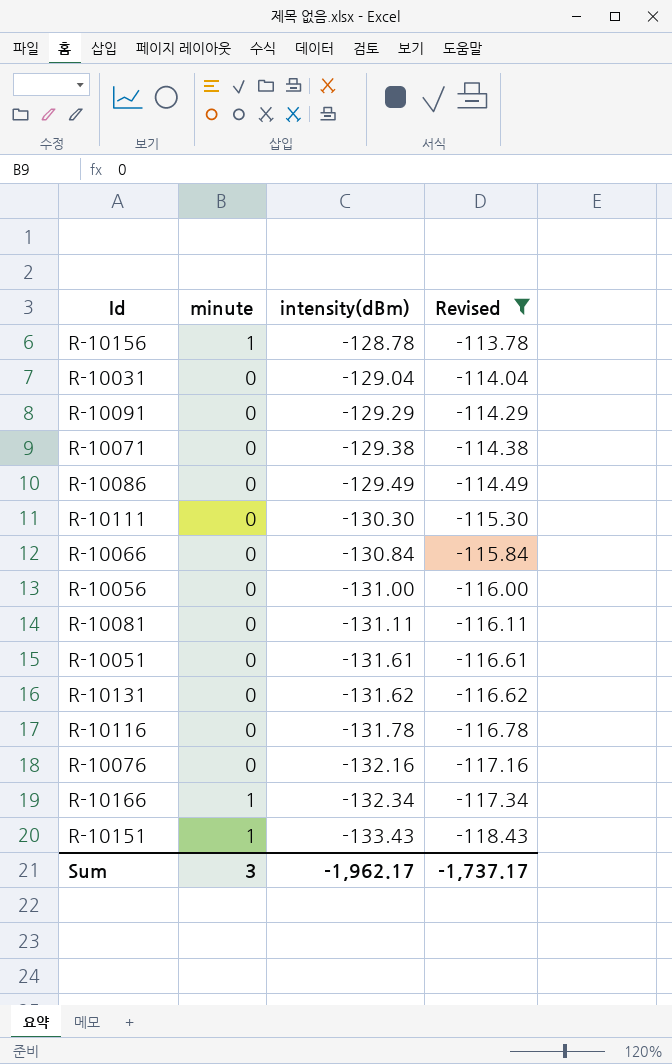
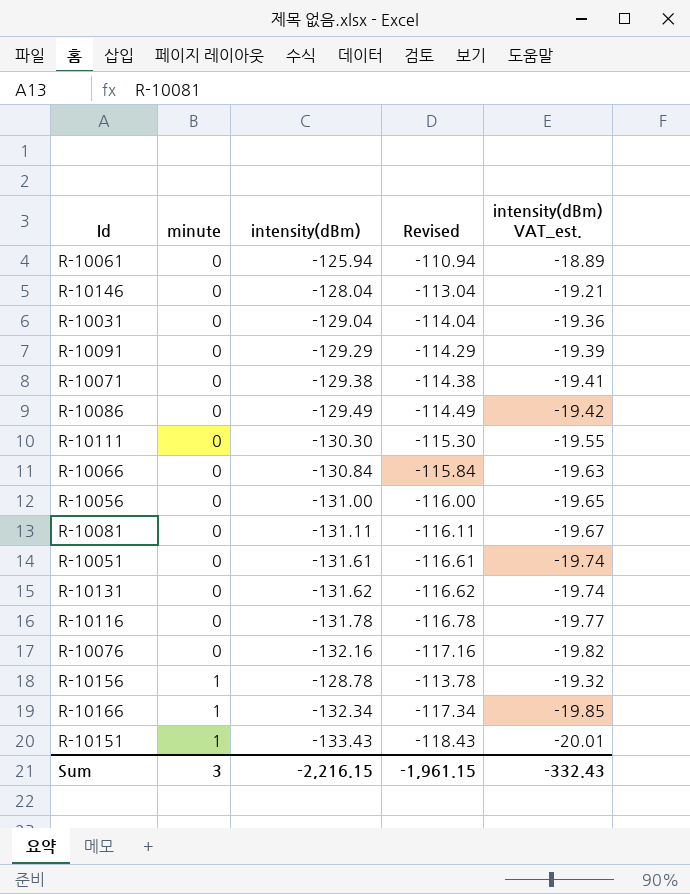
filter: Revised <= -113.78 -> none
row order: intensity(dBm) descending -> minute ascending
column intensity(dBm) VAT_est. | formula: none -> [intensity(dBm)] * 0.15
Sum | intensity(dBm): -1,962.17 -> -2,216.15
Sum | Revised: -1,737.17 -> -1,961.15

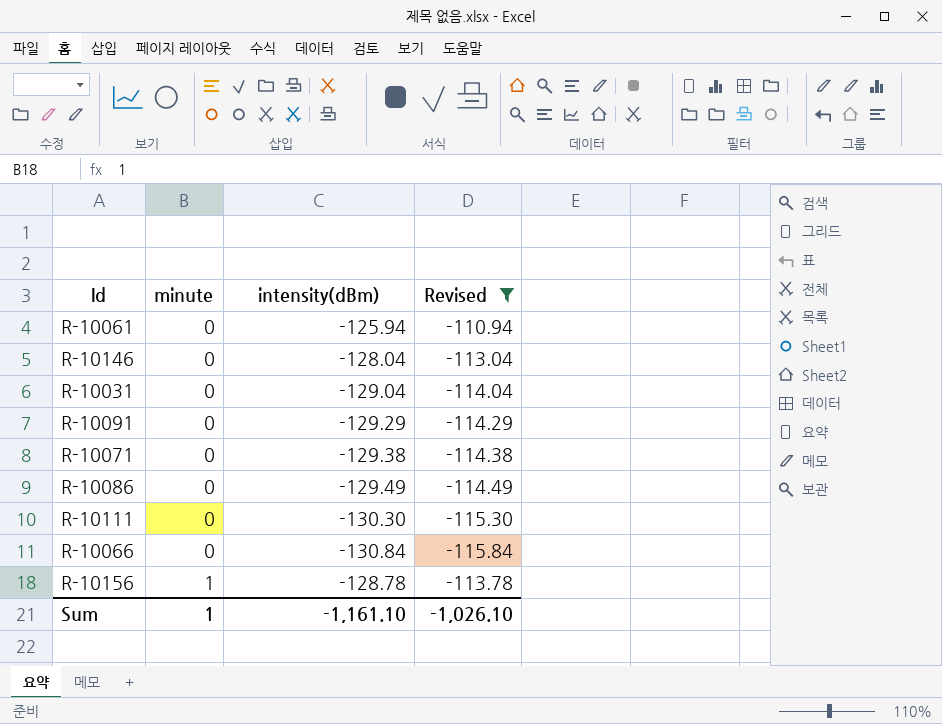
filter: none -> Revised >= -115.84
column intensity(dBm) VAT_est. | formula: [intensity(dBm)] * 0.15 -> none
Sum | minute: 3 -> 1
Sum | intensity(dBm): -2,216.15 -> -1,161.10
Sum | Revised: -1,961.15 -> -1,026.10

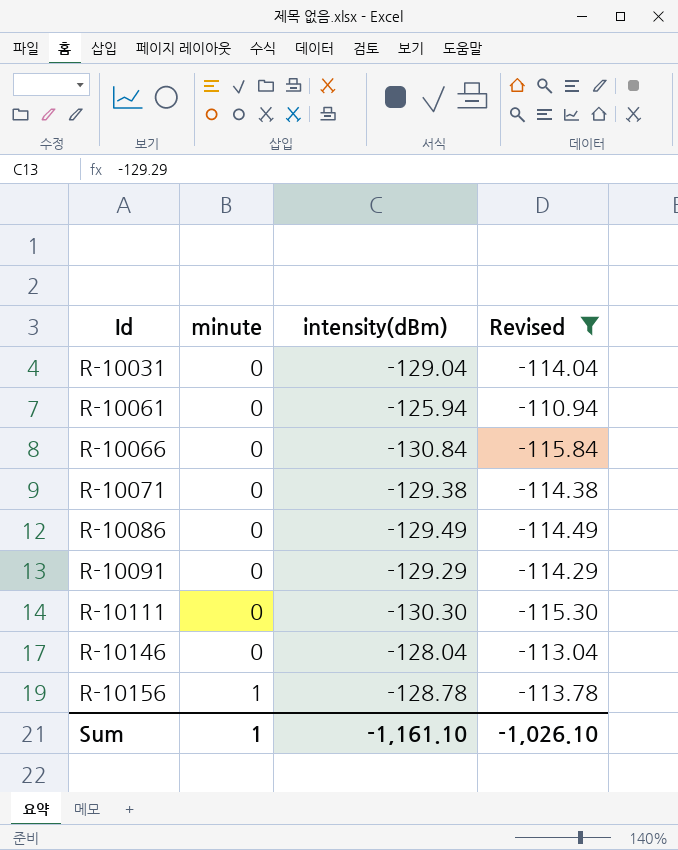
row order: minute ascending -> Id ascending

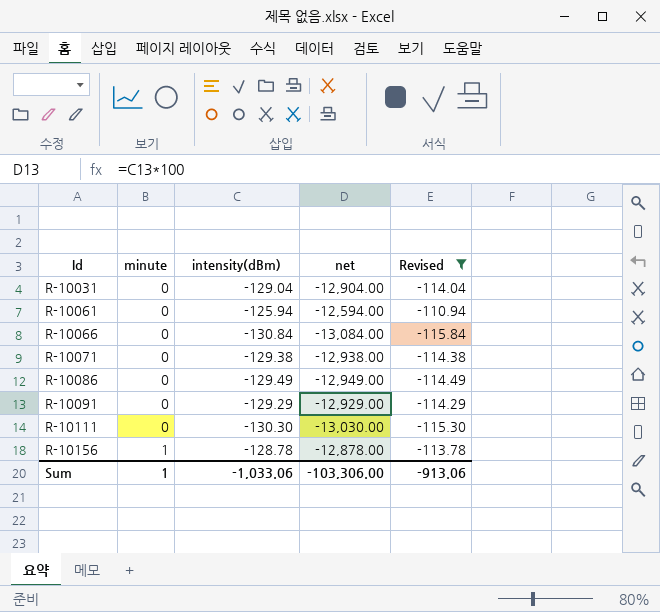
column net | formula: none -> [intensity(dBm)] * 100
row R-10146: 0 | -128.04 | -113.04 -> none
Sum | intensity(dBm): -1,161.10 -> -1,033.06
Sum | Revised: -1,026.10 -> -913.06

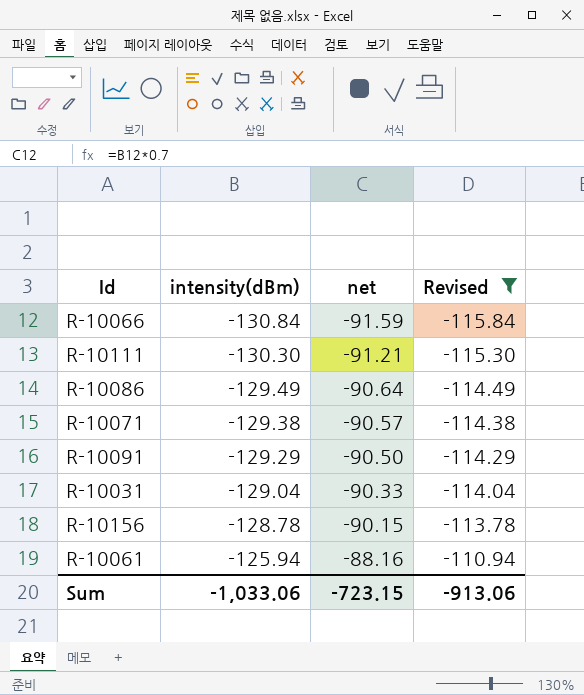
row order: Id ascending -> intensity(dBm) ascending
column minute | position: 2 -> none
column net | formula: [intensity(dBm)] * 100 -> [intensity(dBm)] * 0.7
Sum | net: -103,306.00 -> -723.15

